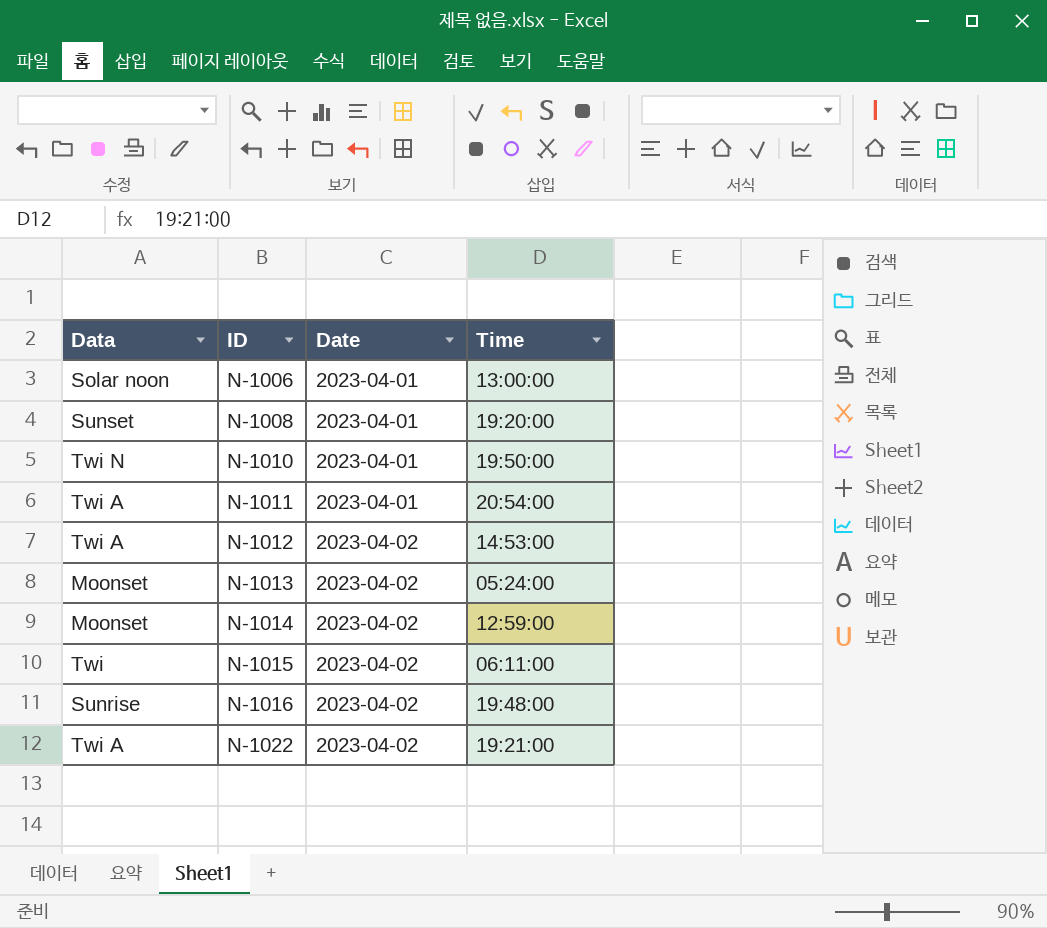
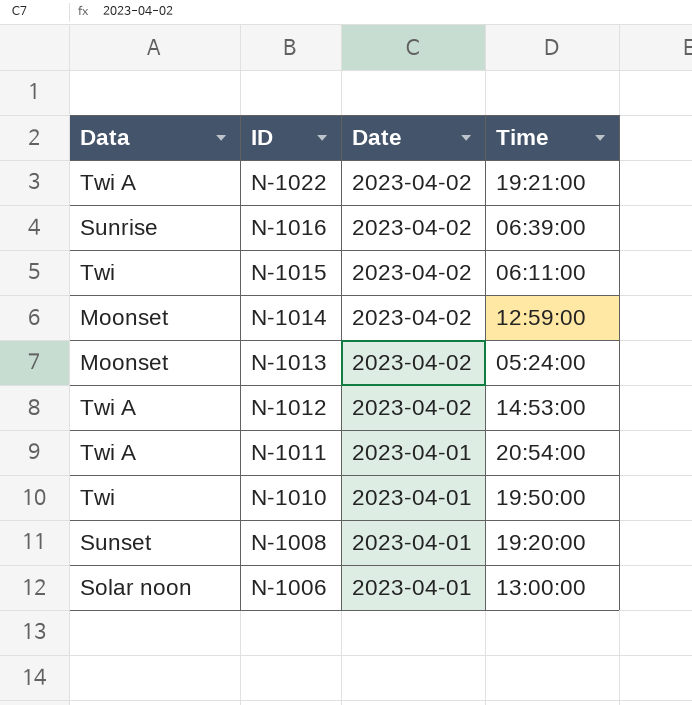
row order: ID ascending -> ID descending
N-1016 | Time: 19:48:00 -> 06:39:00
N-1010 | Data: Twi N -> Twi

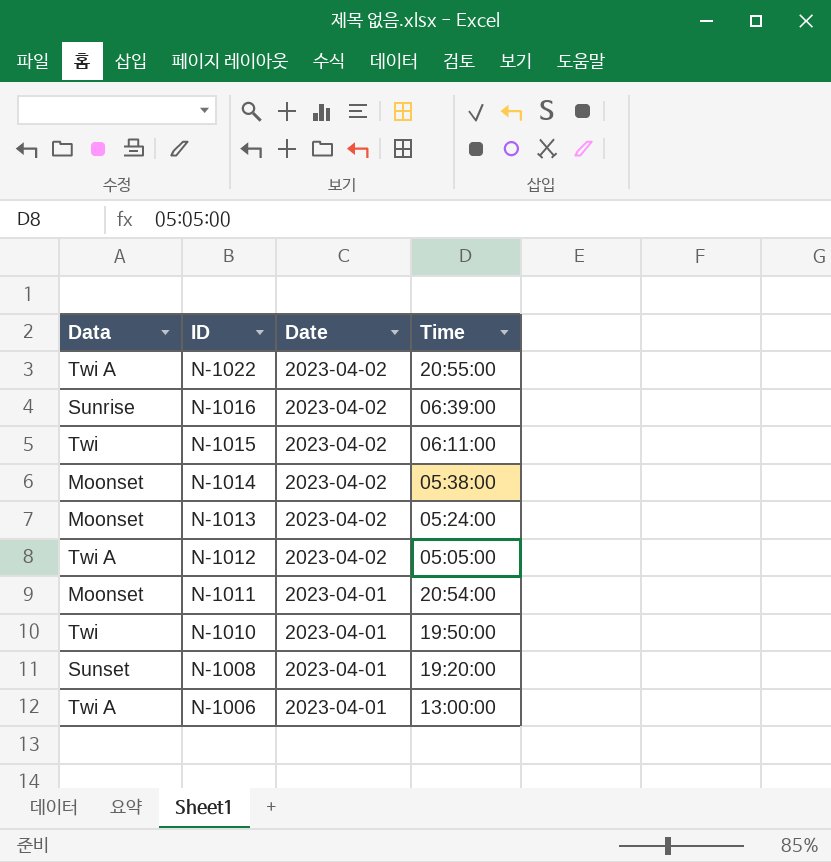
N-1022 | Time: 19:21:00 -> 20:55:00
N-1014 | Time: 12:59:00 -> 05:38:00
N-1012 | Time: 14:53:00 -> 05:05:00
N-1011 | Data: Twi A -> Moonset
N-1006 | Data: Solar noon -> Twi A

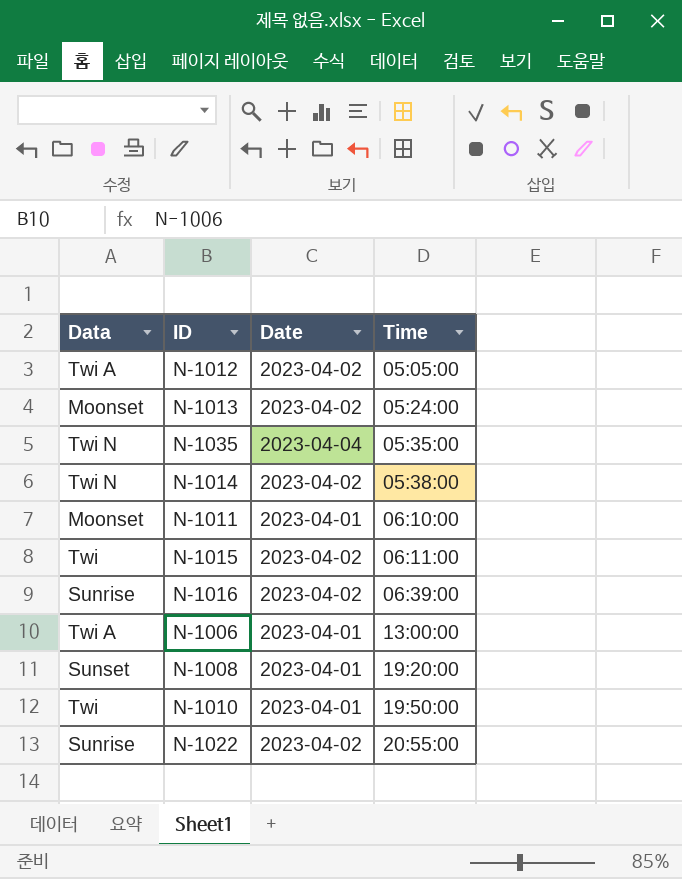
row order: ID descending -> Time ascending
row N-1035: none -> Twi N | 2023-04-04 | 05:35:00
N-1014 | Data: Moonset -> Twi N
N-1011 | Time: 20:54:00 -> 06:10:00
N-1022 | Data: Twi A -> Sunrise

